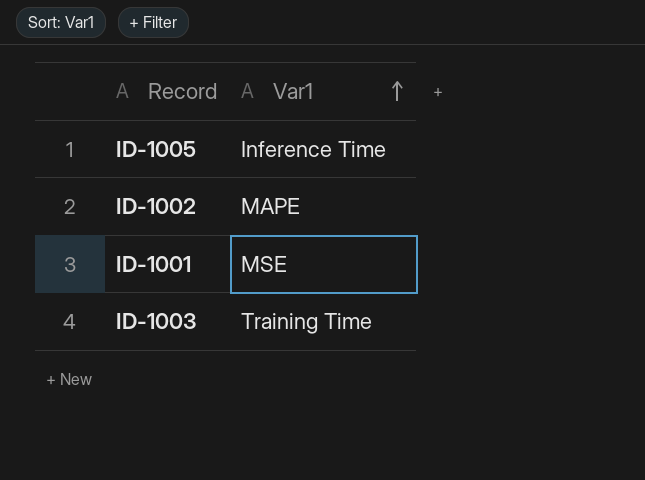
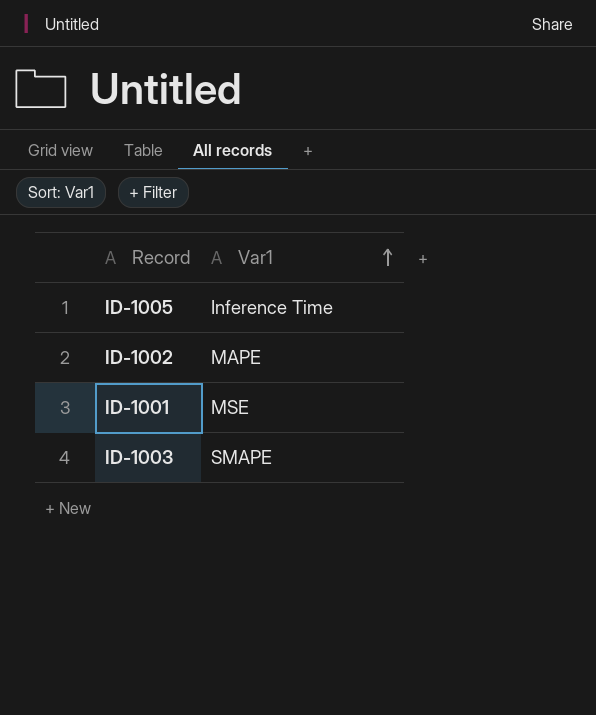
ID-1003 | Var1: Training Time -> SMAPE

